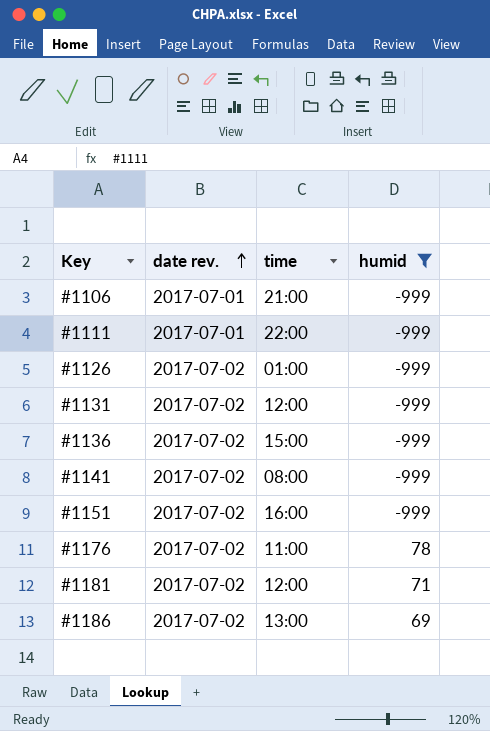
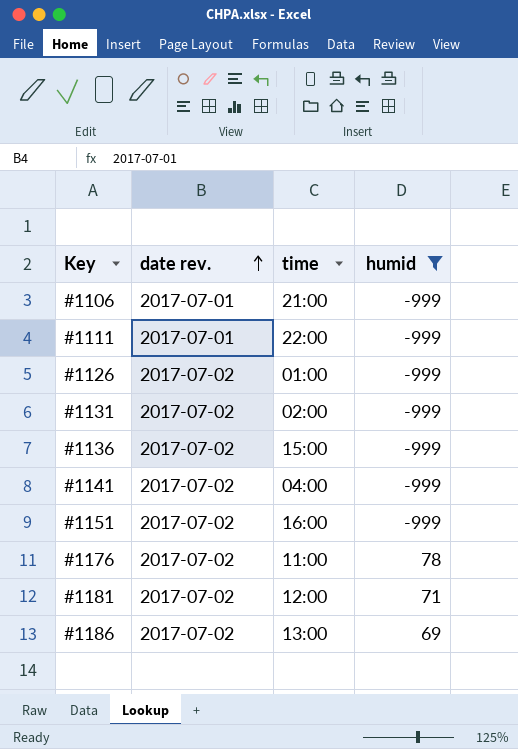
#1131 | time: 12:00 -> 02:00
#1141 | time: 08:00 -> 04:00

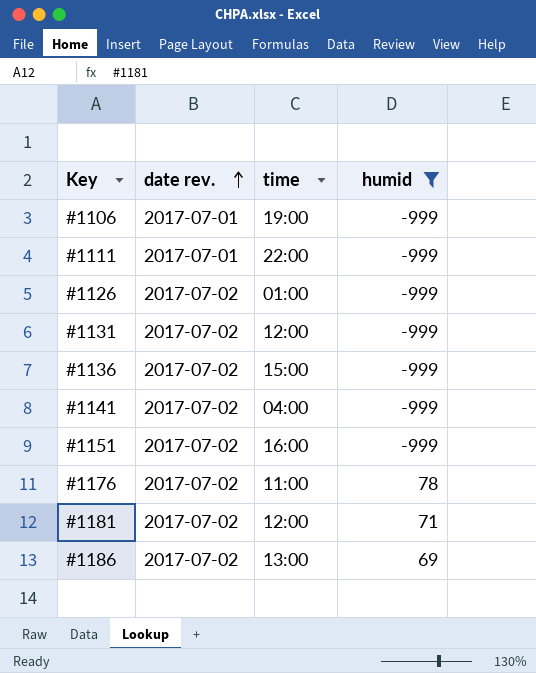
#1106 | time: 21:00 -> 19:00
#1131 | time: 02:00 -> 12:00

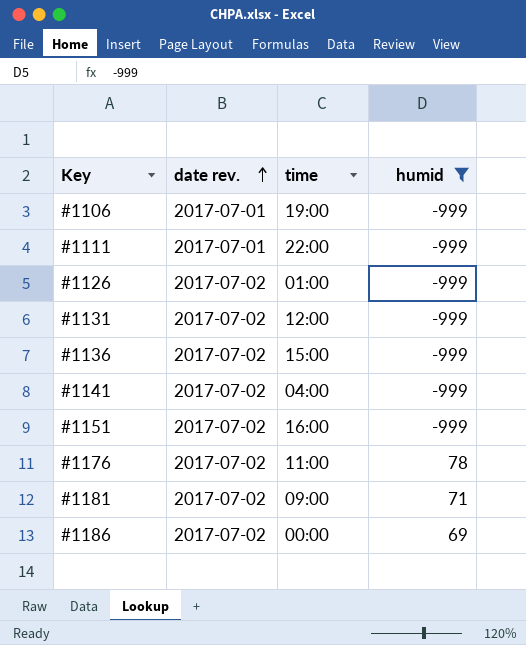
#1181 | time: 12:00 -> 09:00
#1186 | time: 13:00 -> 00:00

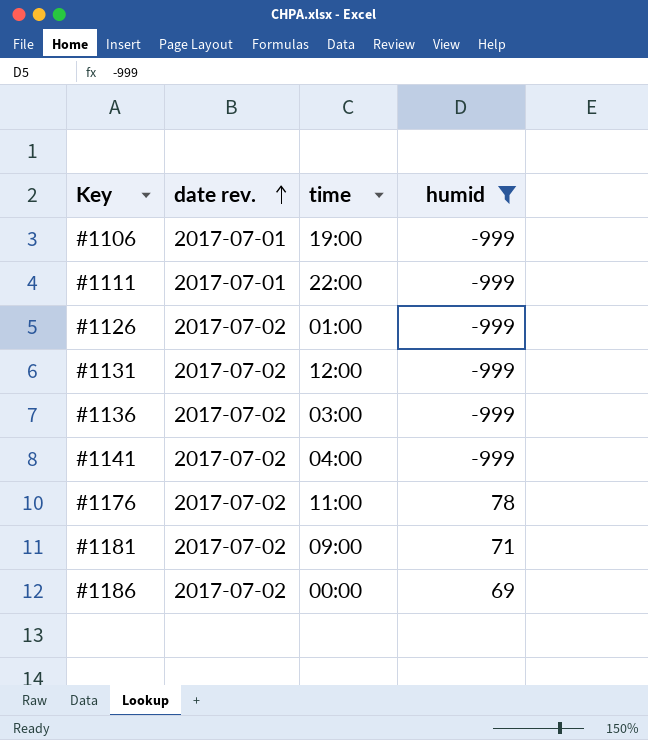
row #1151: 2017-07-02 | 16:00 | -999 -> none
#1136 | time: 15:00 -> 03:00

